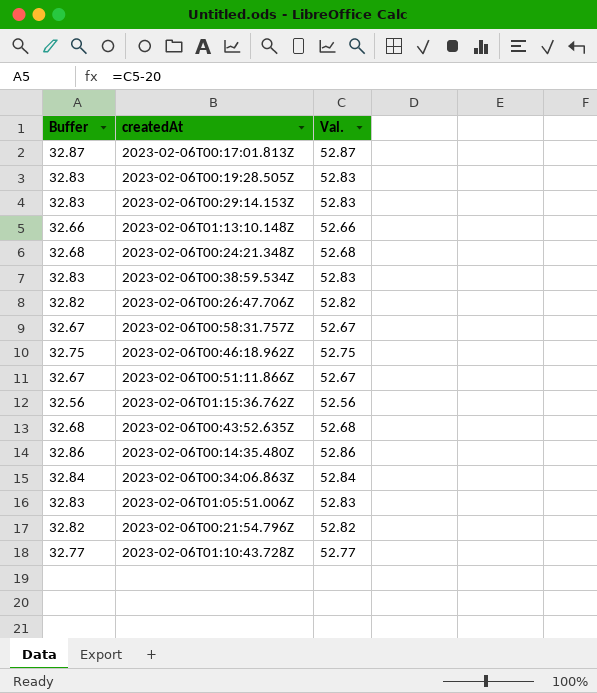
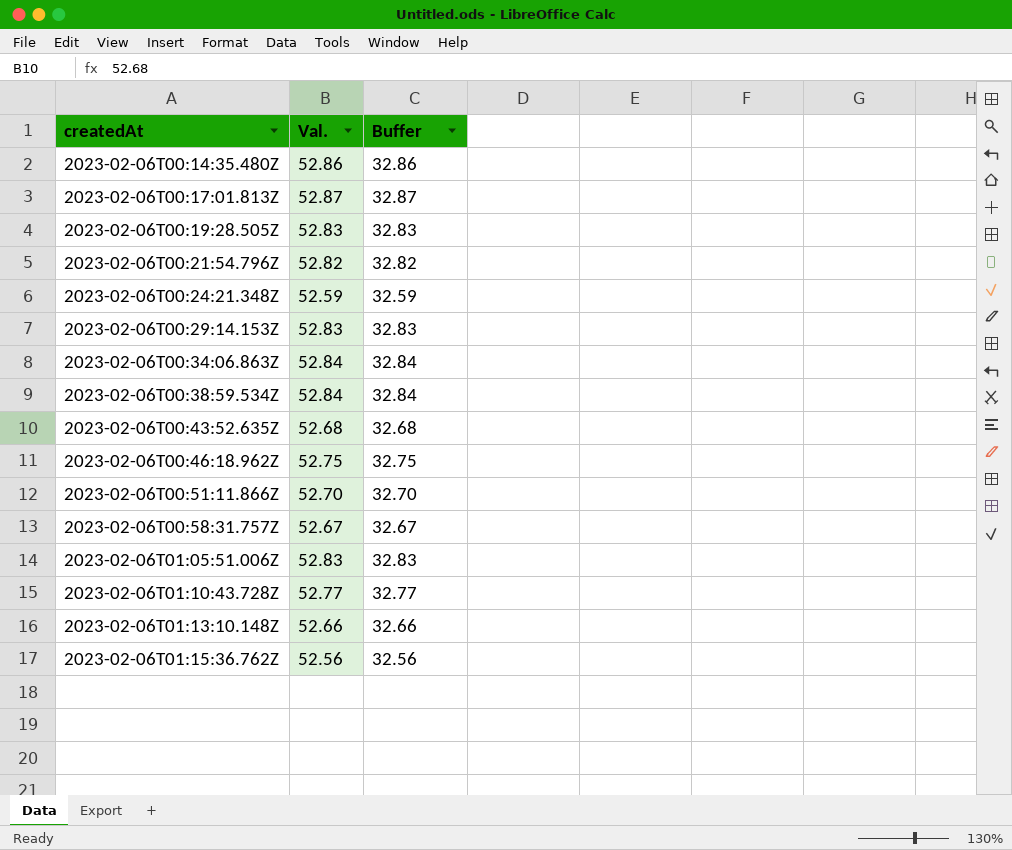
row order: none -> createdAt ascending
column Buffer | position: 1 -> 3
row 2023-02-06T00:26:47.706Z: 32.82 | 52.82 -> none
2023-02-06T00:24:21.348Z | Val.: 52.68 -> 52.59
2023-02-06T00:24:21.348Z | Buffer: 32.68 -> 32.59
2023-02-06T00:38:59.534Z | Val.: 52.83 -> 52.84
2023-02-06T00:38:59.534Z | Buffer: 32.83 -> 32.84
2023-02-06T00:51:11.866Z | Val.: 52.67 -> 52.70
2023-02-06T00:51:11.866Z | Buffer: 32.67 -> 32.70

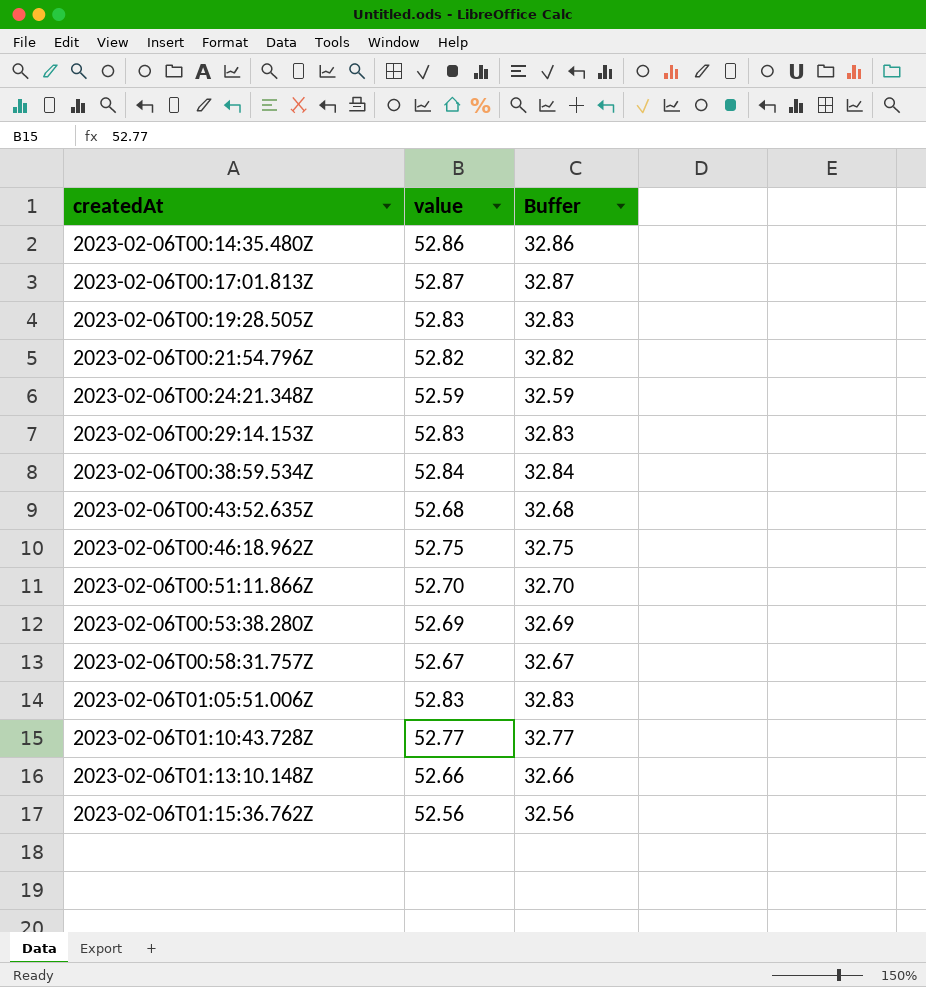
column name: Val. -> value
row 2023-02-06T00:34:06.863Z: 52.84 | 32.84 -> none
row 2023-02-06T00:53:38.280Z: none -> 52.69 | 32.69

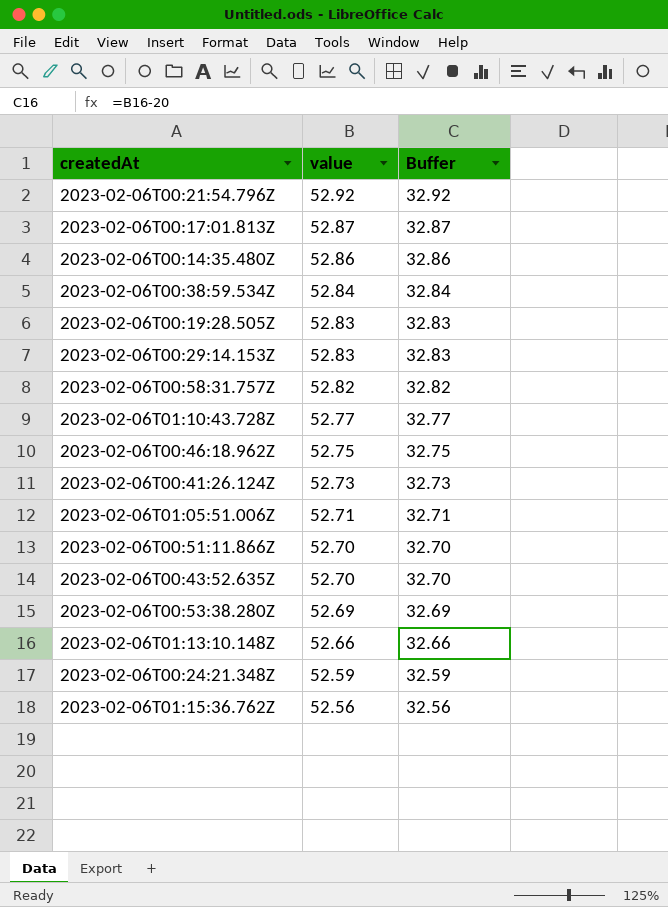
row order: createdAt ascending -> value descending
2023-02-06T00:21:54.796Z | value: 52.82 -> 52.92
2023-02-06T00:21:54.796Z | Buffer: 32.82 -> 32.92
2023-02-06T00:58:31.757Z | value: 52.67 -> 52.82
2023-02-06T00:58:31.757Z | Buffer: 32.67 -> 32.82
row 2023-02-06T00:41:26.124Z: none -> 52.73 | 32.73
2023-02-06T01:05:51.006Z | value: 52.83 -> 52.71
2023-02-06T01:05:51.006Z | Buffer: 32.83 -> 32.71
2023-02-06T00:43:52.635Z | value: 52.68 -> 52.70
2023-02-06T00:43:52.635Z | Buffer: 32.68 -> 32.70

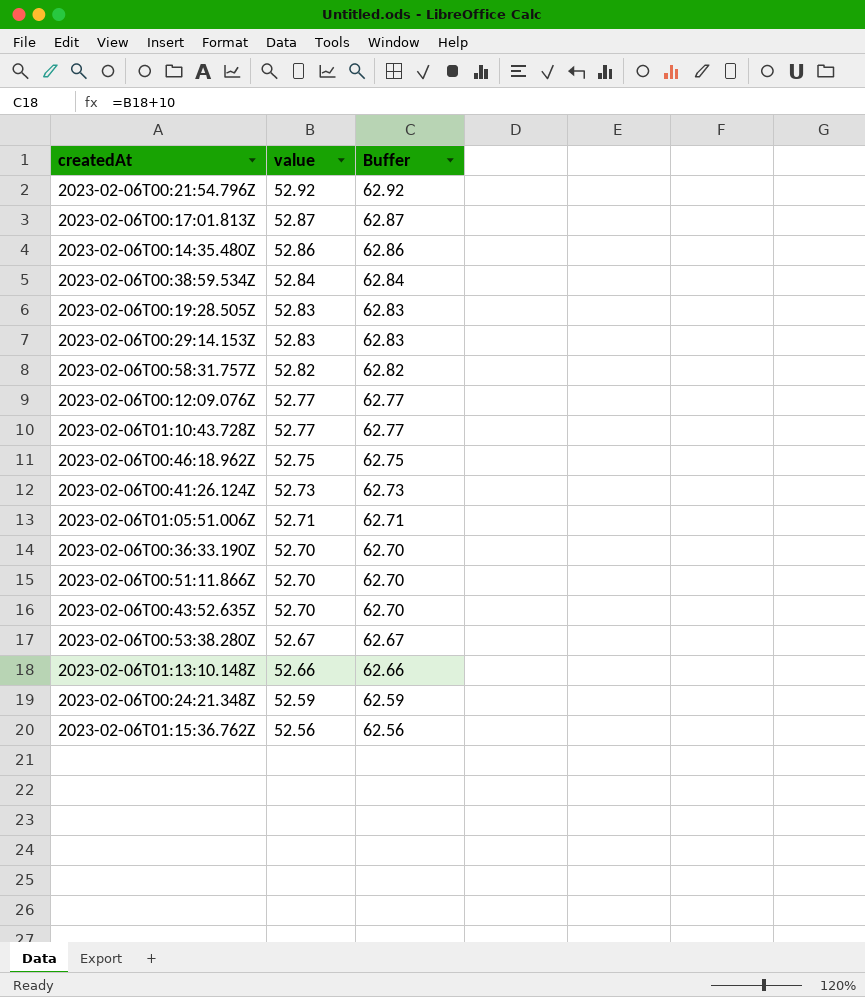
column Buffer | formula: [value] - 20 -> [value] + 10
row 2023-02-06T00:12:09.076Z: none -> 52.77 | 62.77
row 2023-02-06T00:36:33.190Z: none -> 52.70 | 62.70
2023-02-06T00:53:38.280Z | value: 52.69 -> 52.67

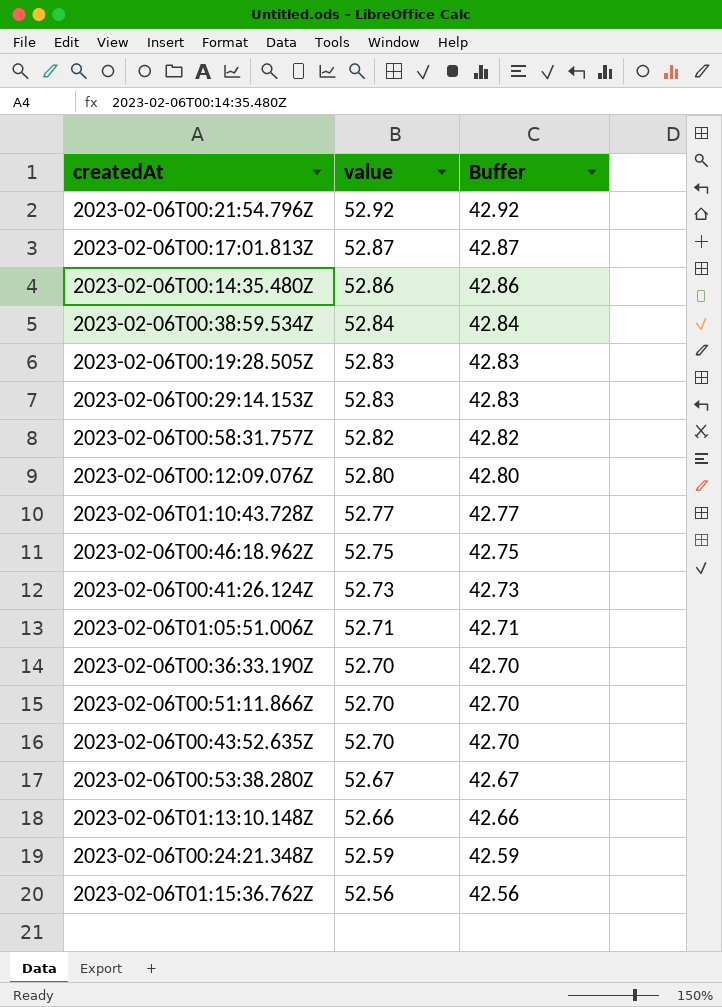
column Buffer | formula: [value] + 10 -> [value] - 10
2023-02-06T00:12:09.076Z | value: 52.77 -> 52.80

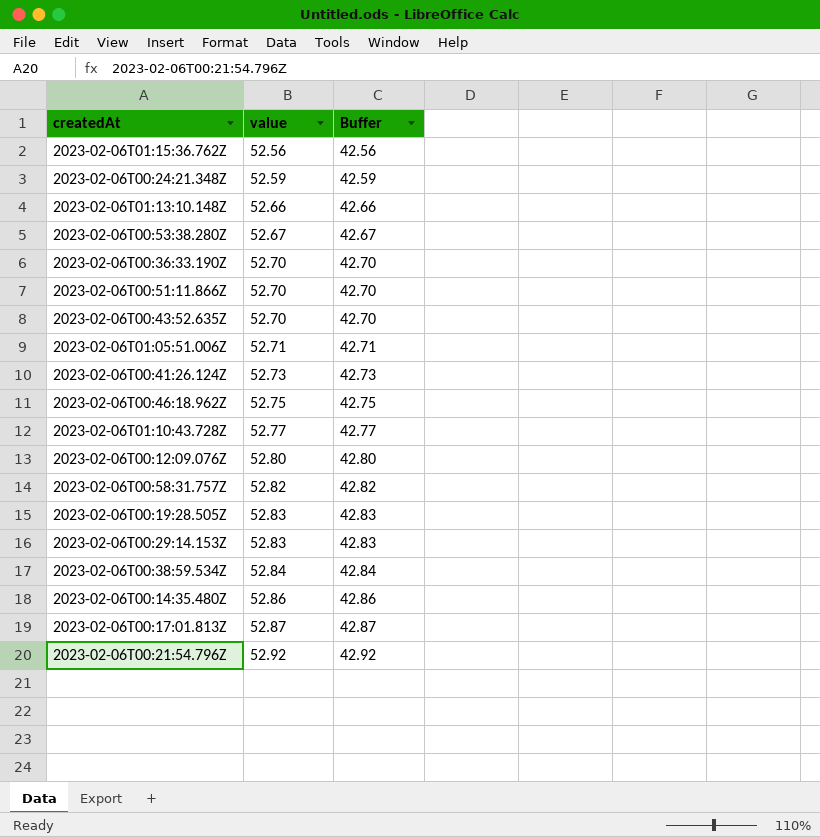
row order: value descending -> value ascending

